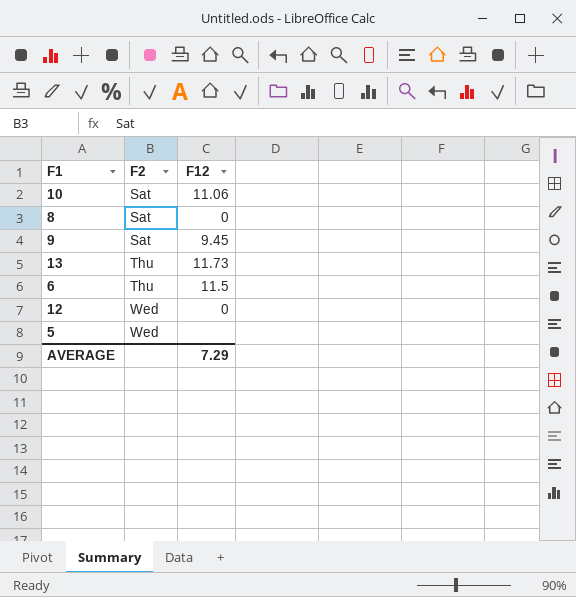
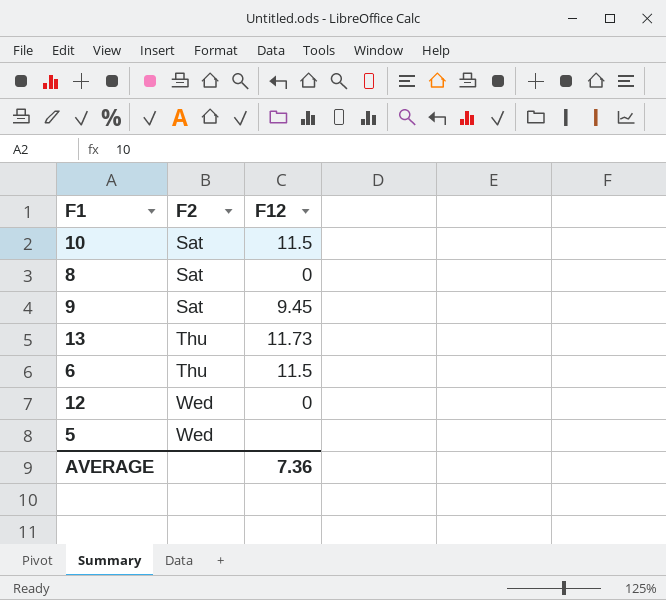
10 | F12: 11.06 -> 11.5
AVERAGE | F12: 7.29 -> 7.36

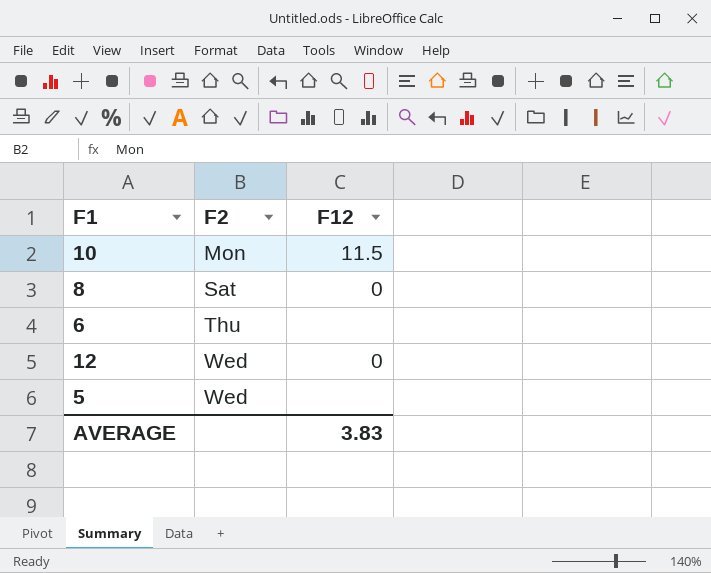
row 9: Sat | 9.45 -> none
row 13: Thu | 11.73 -> none
10 | F2: Sat -> Mon
6 | F12: 11.5 -> none
AVERAGE | F12: 7.36 -> 3.83

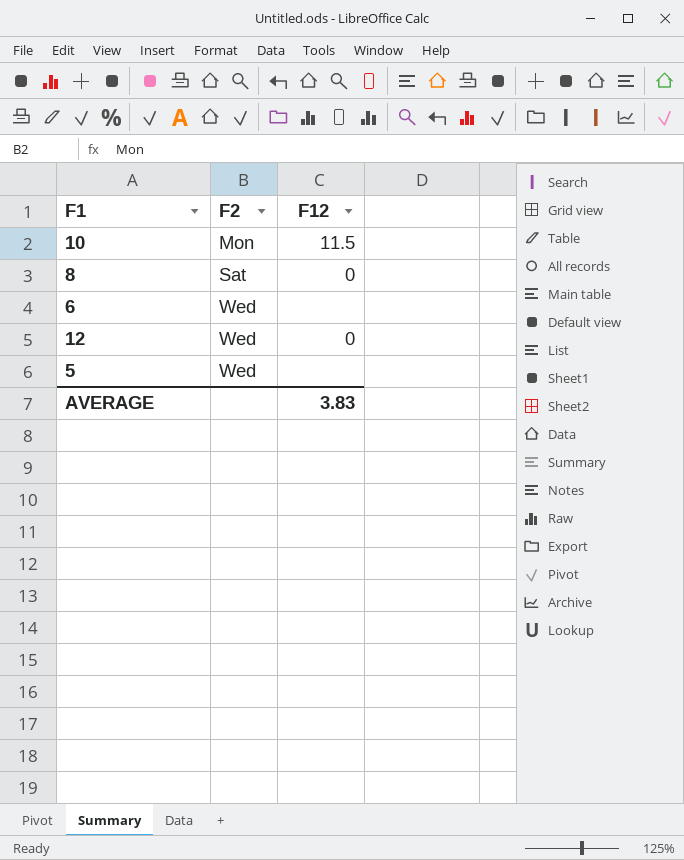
6 | F2: Thu -> Wed

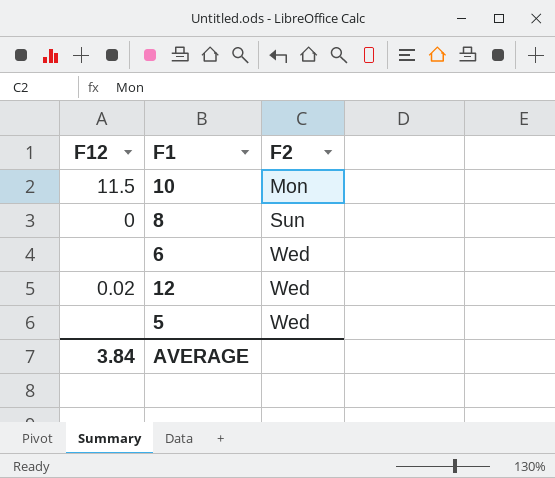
column F12 | position: 3 -> 1
8 | F2: Sat -> Sun
12 | F12: 0 -> 0.02
AVERAGE | F12: 3.83 -> 3.84

